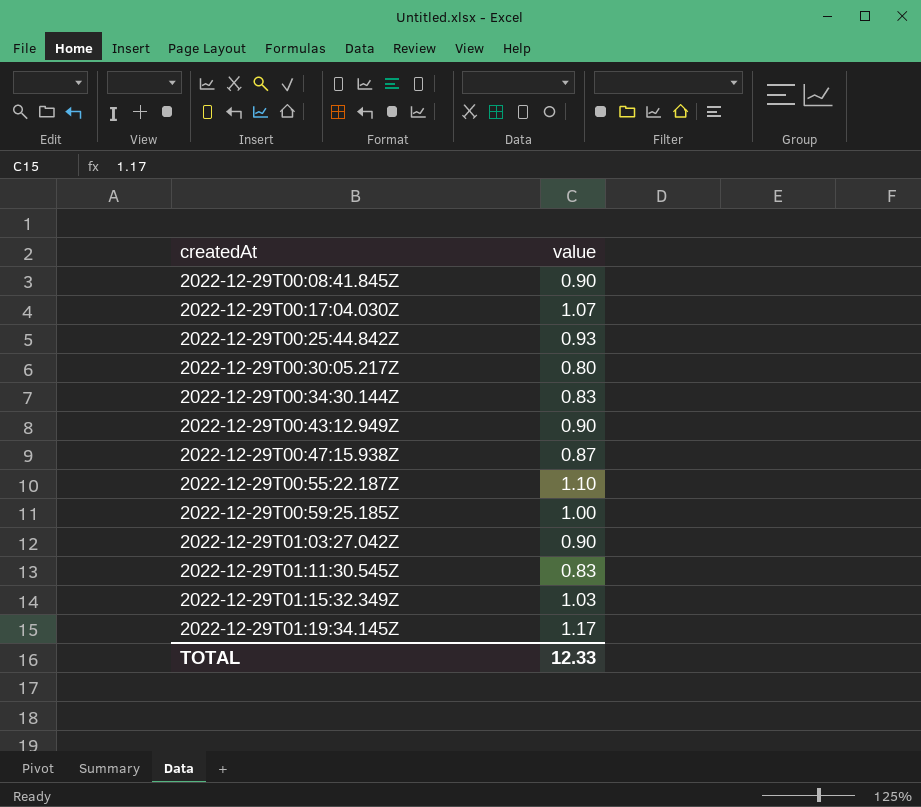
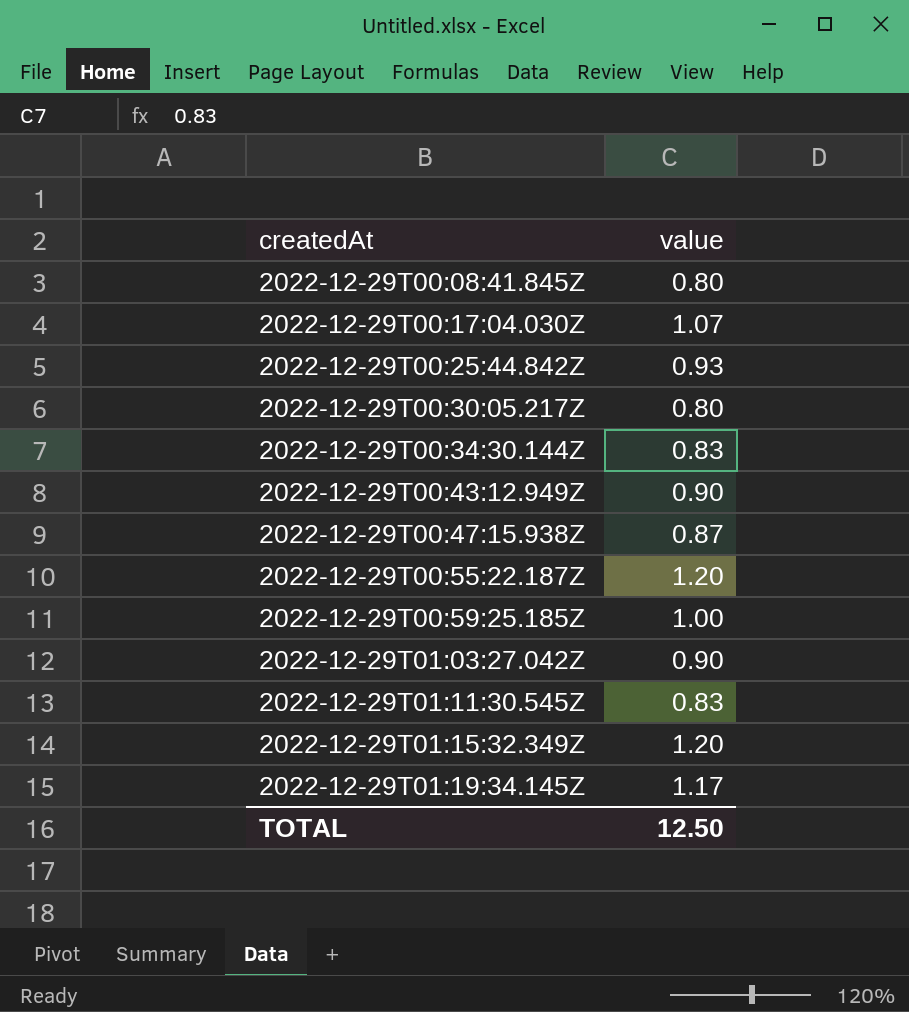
2022-12-29T00:08:41.845Z | value: 0.90 -> 0.80
2022-12-29T00:55:22.187Z | value: 1.10 -> 1.20
2022-12-29T01:15:32.349Z | value: 1.03 -> 1.20
TOTAL | value: 12.33 -> 12.50

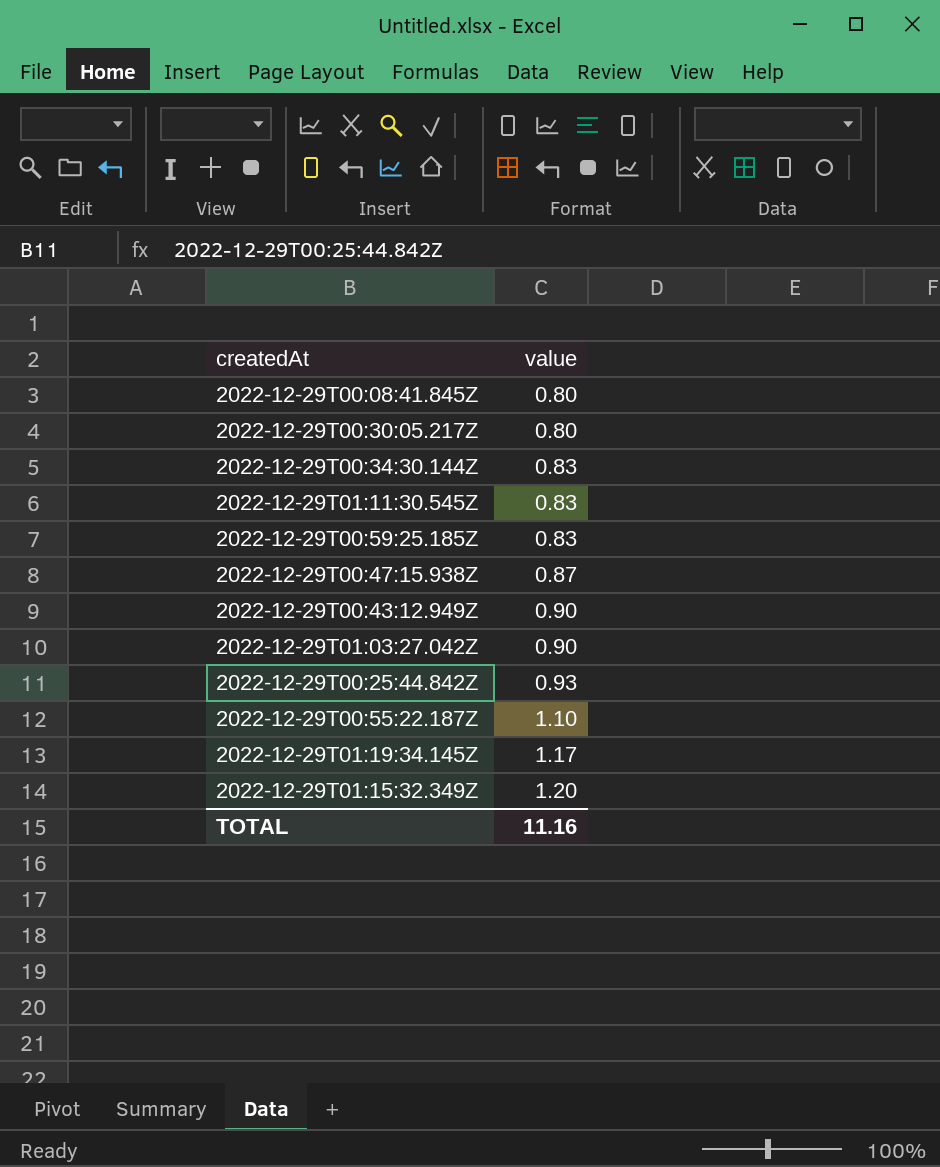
row order: createdAt ascending -> value ascending
row 2022-12-29T00:17:04.030Z: 1.07 -> none
2022-12-29T00:59:25.185Z | value: 1.00 -> 0.83
2022-12-29T00:55:22.187Z | value: 1.20 -> 1.10
TOTAL | value: 12.50 -> 11.16

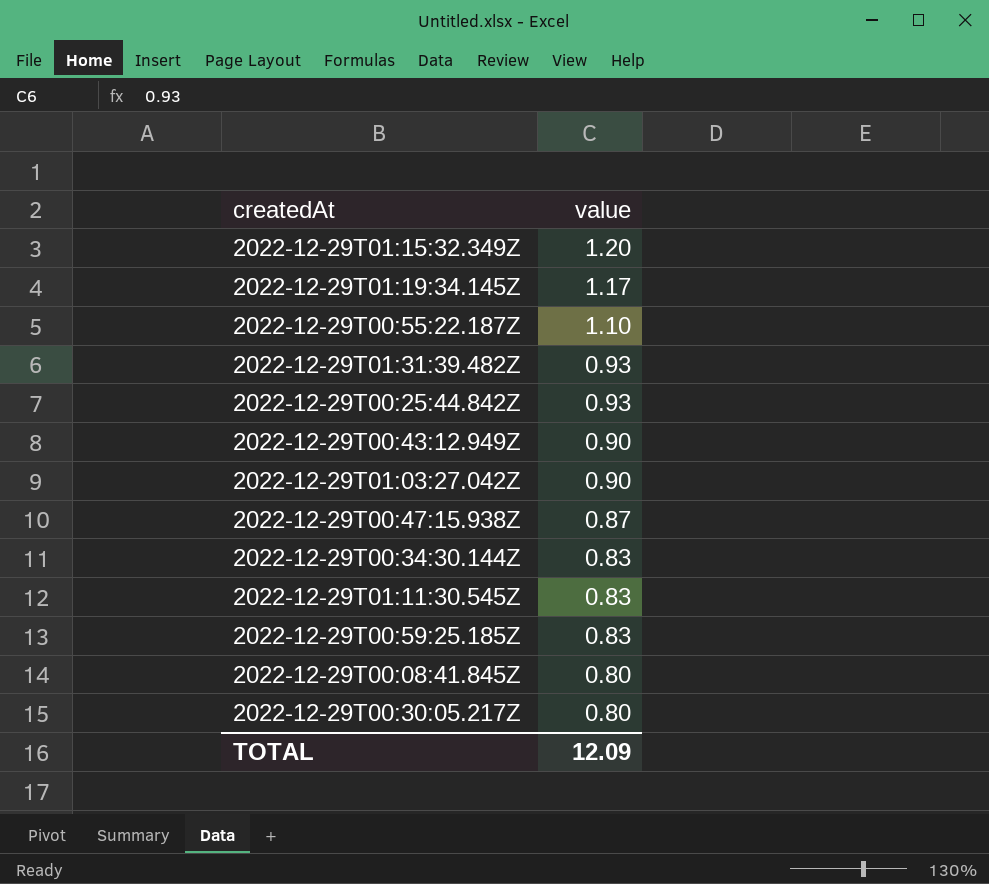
row order: value ascending -> value descending
row 2022-12-29T01:31:39.482Z: none -> 0.93
TOTAL | value: 11.16 -> 12.09

